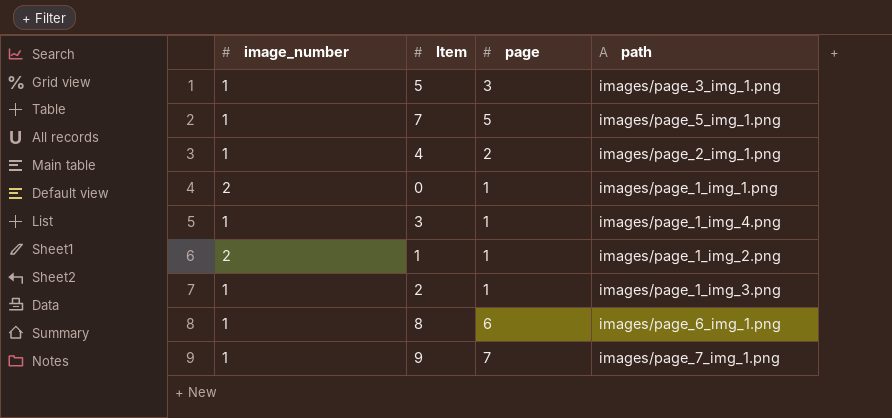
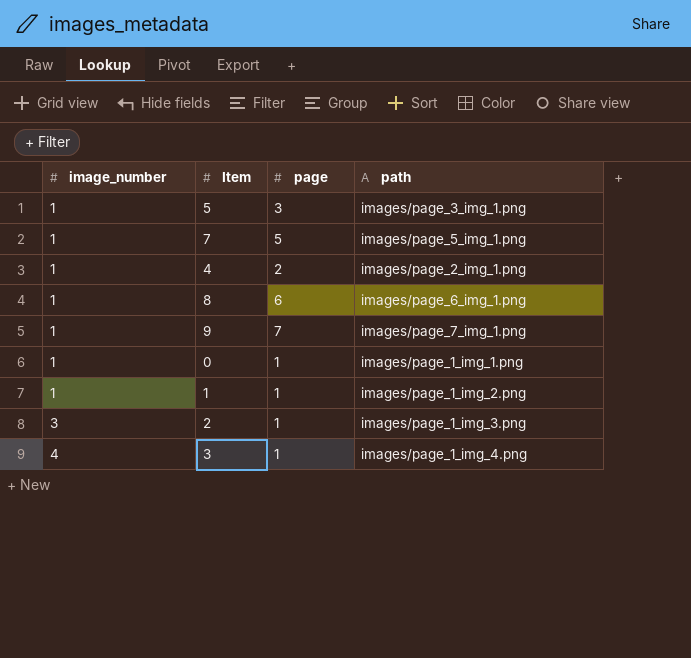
row order: none -> image_number ascending
0 | image_number: 2 -> 1
1 | image_number: 2 -> 1
2 | image_number: 1 -> 3
3 | image_number: 1 -> 4

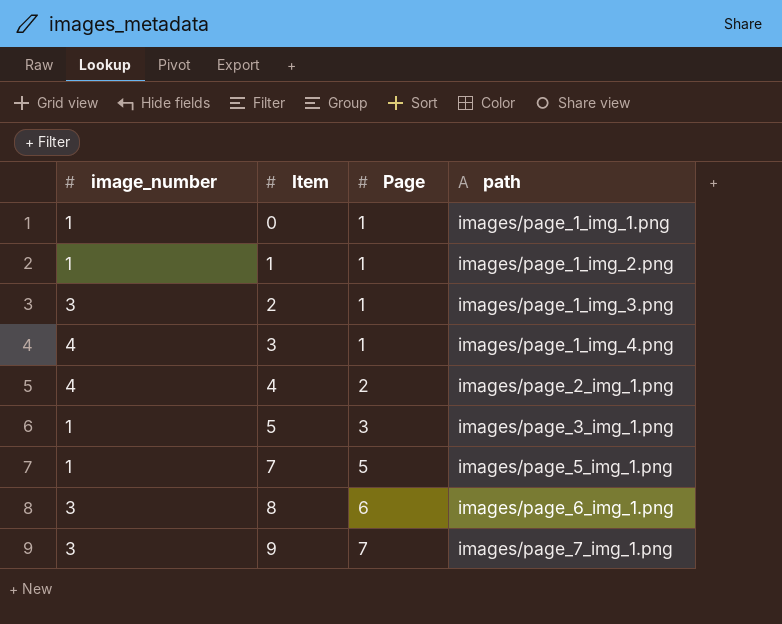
row order: image_number ascending -> Item ascending
column name: page -> Page
4 | image_number: 1 -> 4
8 | image_number: 1 -> 3
9 | image_number: 1 -> 3

